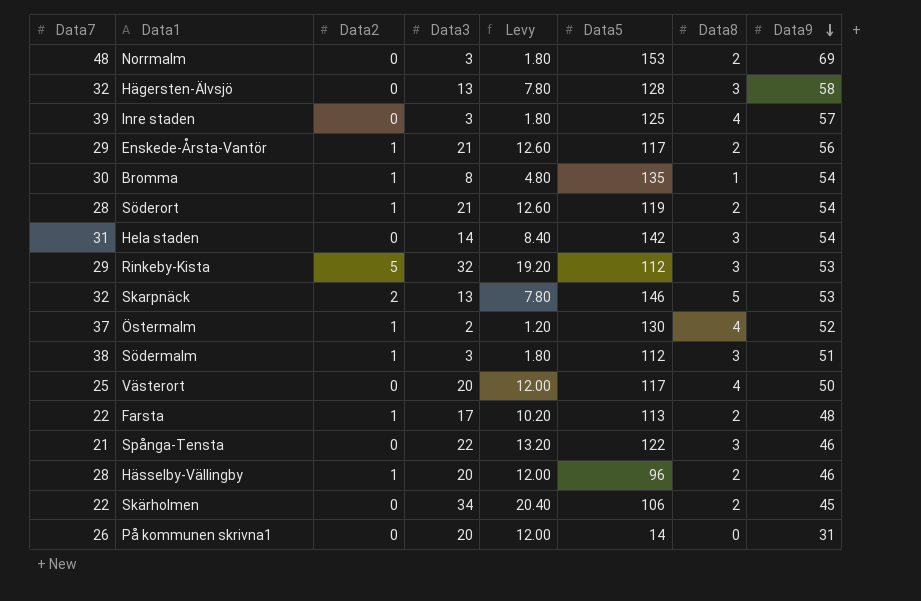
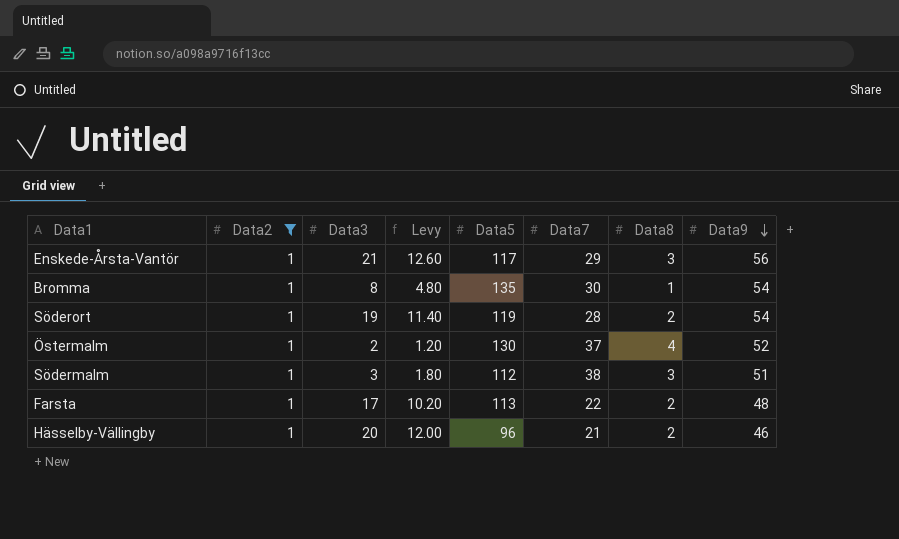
filter: none -> Data2 = 1
column Data7 | position: 1 -> 6
Enskede-Årsta-Vantör | Data8: 2 -> 3
Söderort | Data3: 21 -> 19
Söderort | Levy: 12.60 -> 11.40
Hässelby-Vällingby | Data7: 28 -> 21

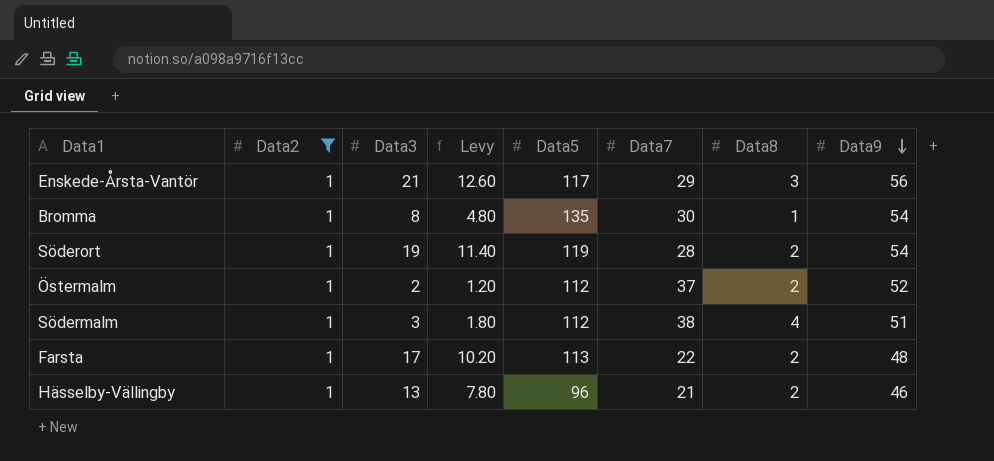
Östermalm | Data5: 130 -> 112
Östermalm | Data8: 4 -> 2
Södermalm | Data8: 3 -> 4
Hässelby-Vällingby | Data3: 20 -> 13
Hässelby-Vällingby | Levy: 12.00 -> 7.80

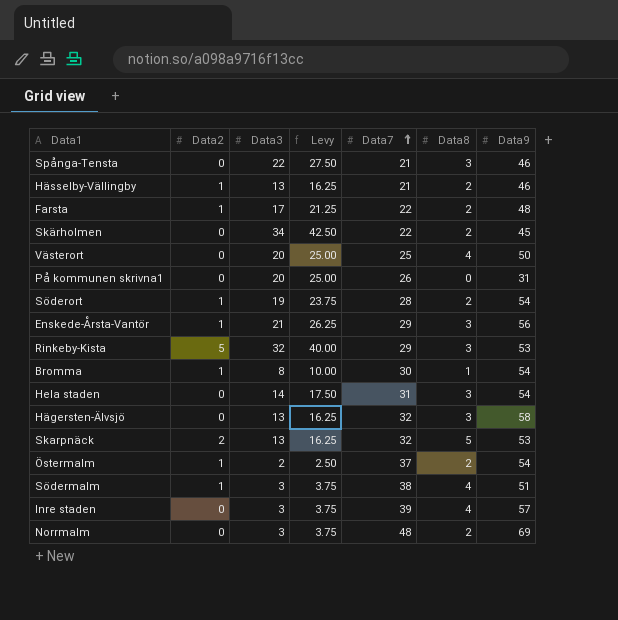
filter: Data2 = 1 -> none
row order: Data9 descending -> Data7 ascending
column Data5 | position: 5 -> none
column Levy | formula: [Data3] * 0.6 -> [Data3] * 1.25
Östermalm | Data9: 52 -> 54

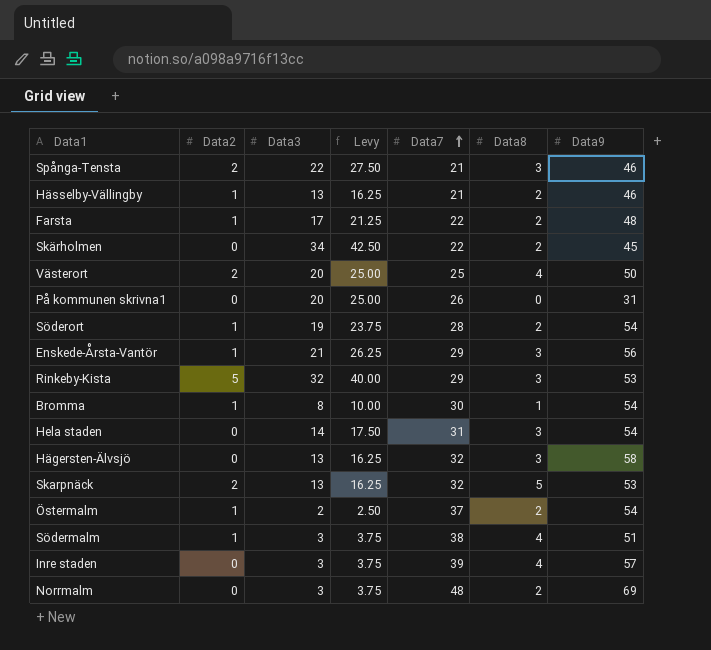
Spånga-Tensta | Data2: 0 -> 2
Västerort | Data2: 0 -> 2

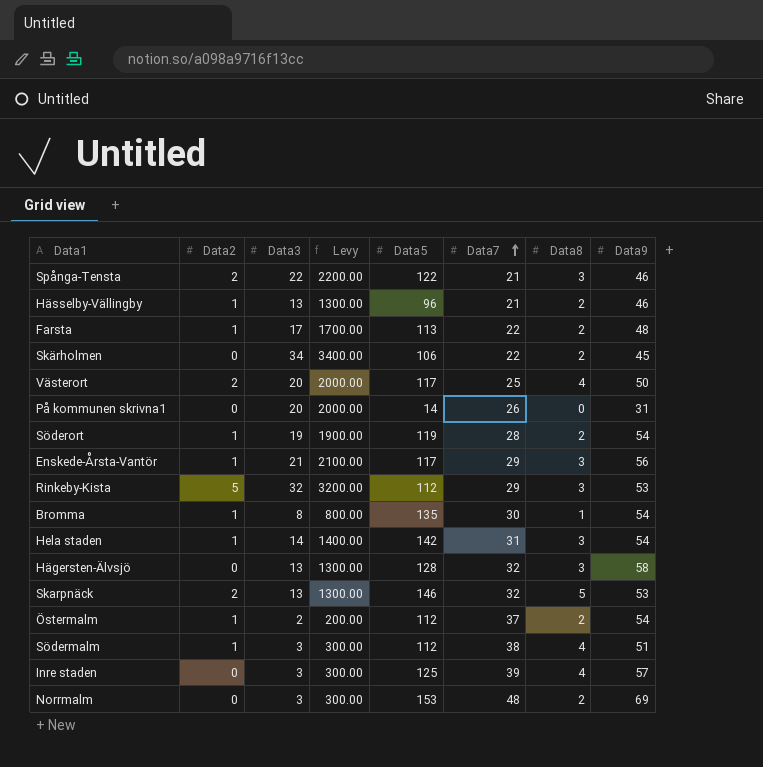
column Levy | formula: [Data3] * 1.25 -> [Data3] * 100
column Data5 | position: none -> 5
Hela staden | Data2: 0 -> 1

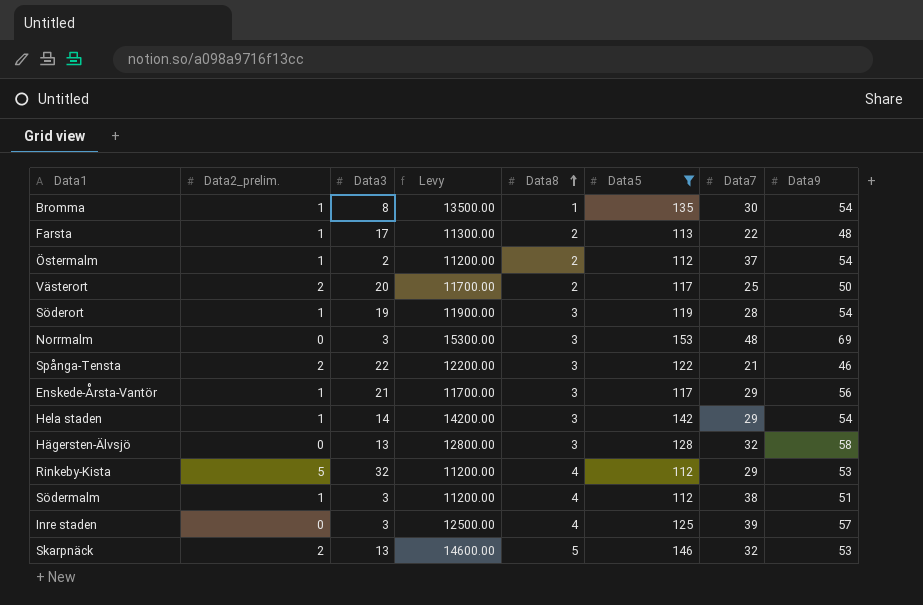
filter: none -> Data5 >= 112
row order: Data7 ascending -> Data8 ascending
column name: Data2 -> Data2_prelim.
column Levy | formula: [Data3] * 100 -> [Data5] * 100
column Data8 | position: 7 -> 5
Västerort | Data8: 4 -> 2
Söderort | Data8: 2 -> 3
Norrmalm | Data8: 2 -> 3
Hela staden | Data7: 31 -> 29
Rinkeby-Kista | Data8: 3 -> 4

